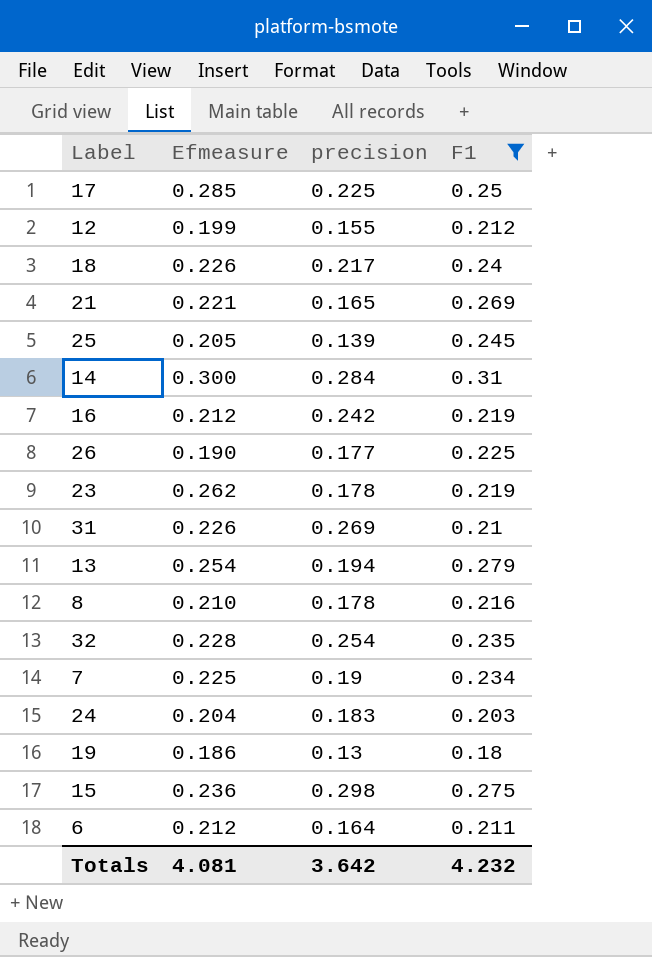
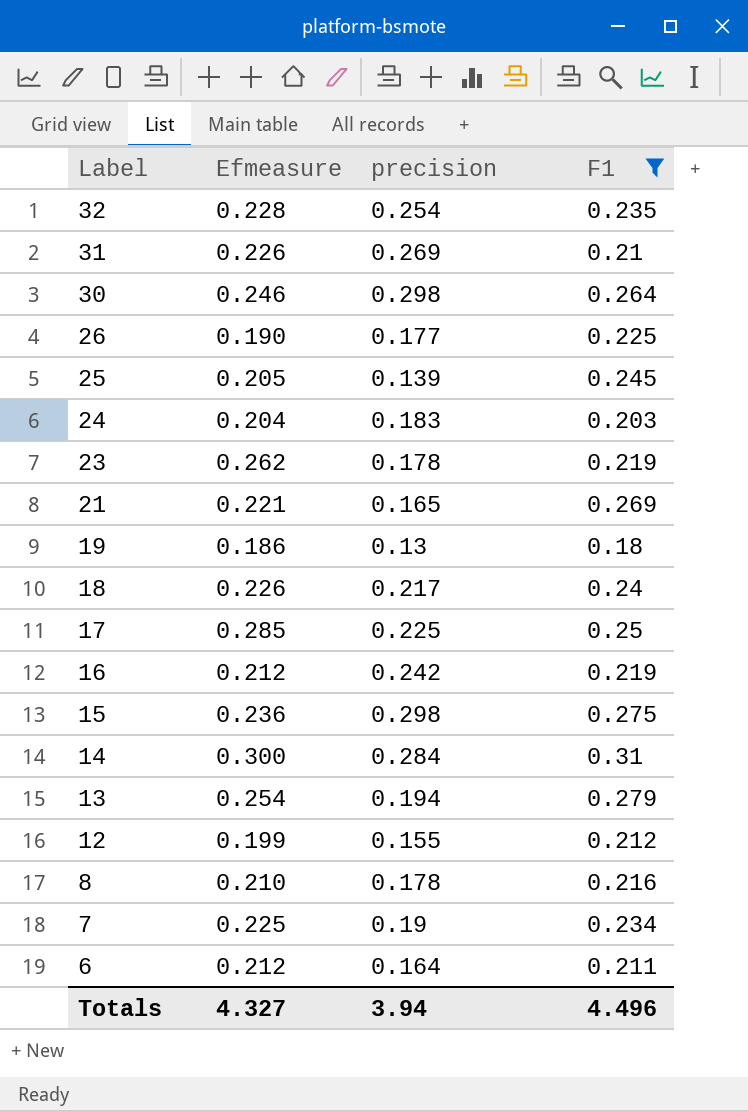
row order: none -> Label descending
row 30: none -> 0.246 | 0.298 | 0.264
Totals | Efmeasure: 4.081 -> 4.327
Totals | precision: 3.642 -> 3.94
Totals | F1: 4.232 -> 4.496

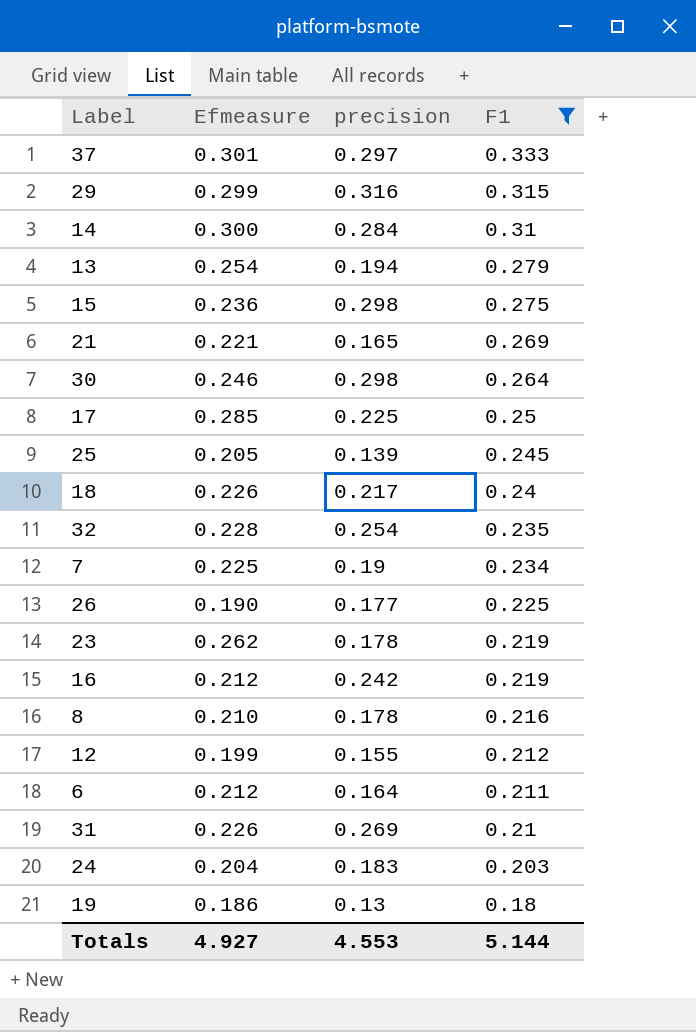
row order: Label descending -> F1 descending
row 37: none -> 0.301 | 0.297 | 0.333
row 29: none -> 0.299 | 0.316 | 0.315
Totals | Efmeasure: 4.327 -> 4.927
Totals | precision: 3.94 -> 4.553
Totals | F1: 4.496 -> 5.144

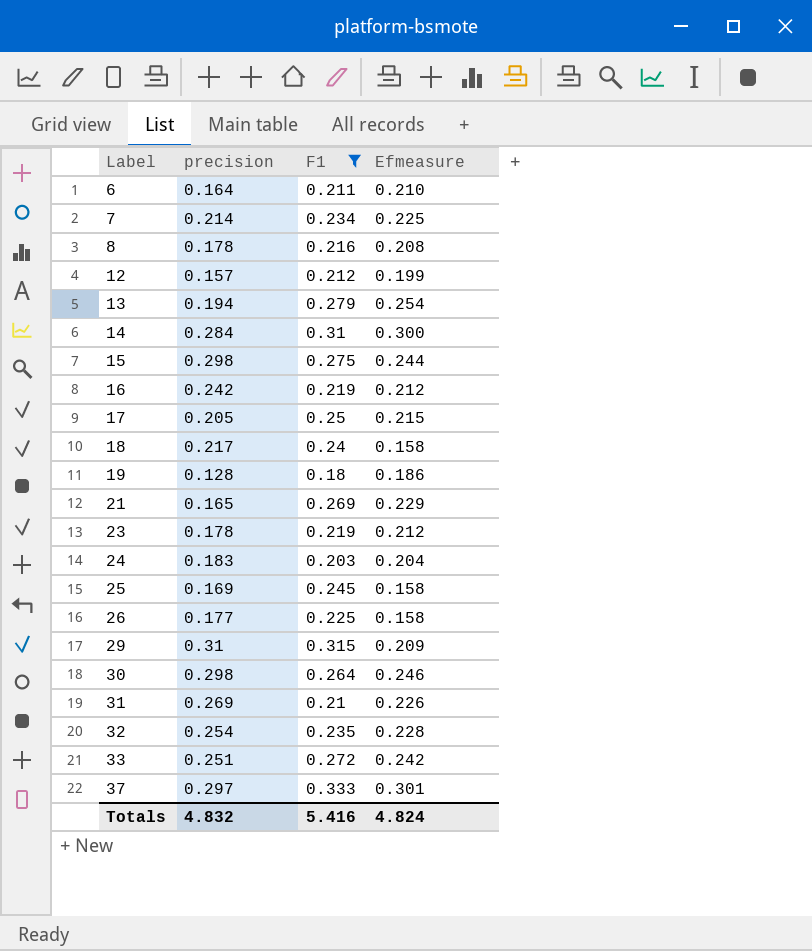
row order: F1 descending -> Label ascending
column Efmeasure | position: 2 -> 4
6 | Efmeasure: 0.212 -> 0.210
7 | precision: 0.19 -> 0.214
8 | Efmeasure: 0.210 -> 0.208
12 | precision: 0.155 -> 0.157
15 | Efmeasure: 0.236 -> 0.244
17 | precision: 0.225 -> 0.205
17 | Efmeasure: 0.285 -> 0.215
18 | Efmeasure: 0.226 -> 0.158
19 | precision: 0.13 -> 0.128
21 | Efmeasure: 0.221 -> 0.229
23 | Efmeasure: 0.262 -> 0.212
25 | precision: 0.139 -> 0.169
25 | Efmeasure: 0.205 -> 0.158
26 | Efmeasure: 0.190 -> 0.158
29 | precision: 0.316 -> 0.31
29 | Efmeasure: 0.299 -> 0.209
row 33: none -> 0.251 | 0.272 | 0.242
Totals | precision: 4.553 -> 4.832
Totals | F1: 5.144 -> 5.416
Totals | Efmeasure: 4.927 -> 4.824

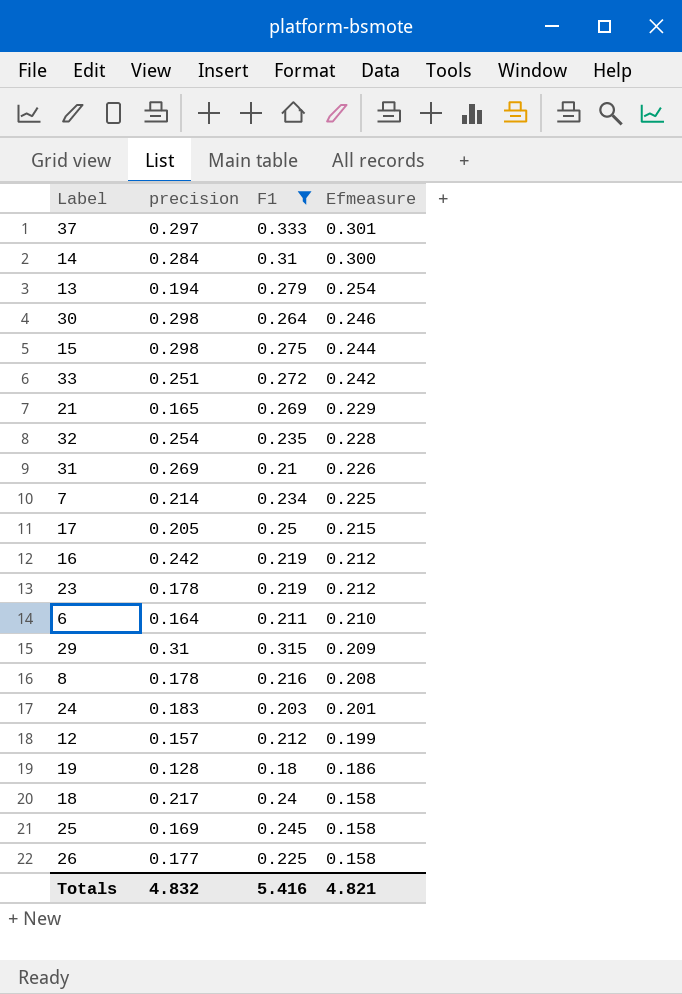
row order: Label ascending -> Efmeasure descending
24 | Efmeasure: 0.204 -> 0.201
Totals | Efmeasure: 4.824 -> 4.821

